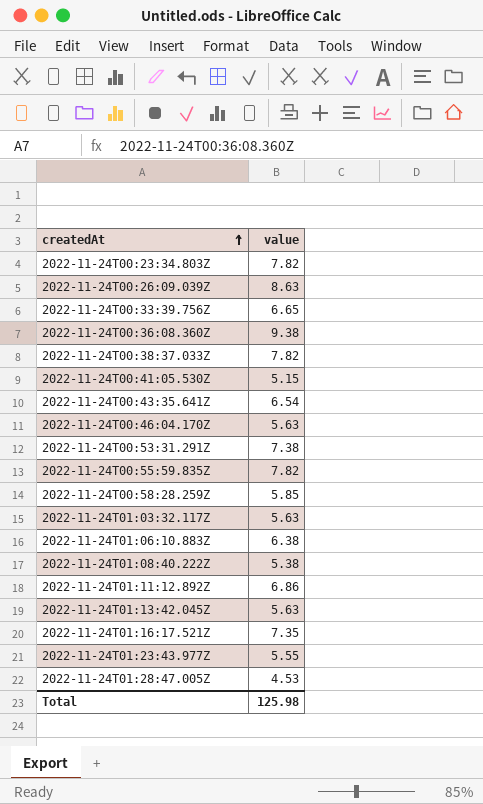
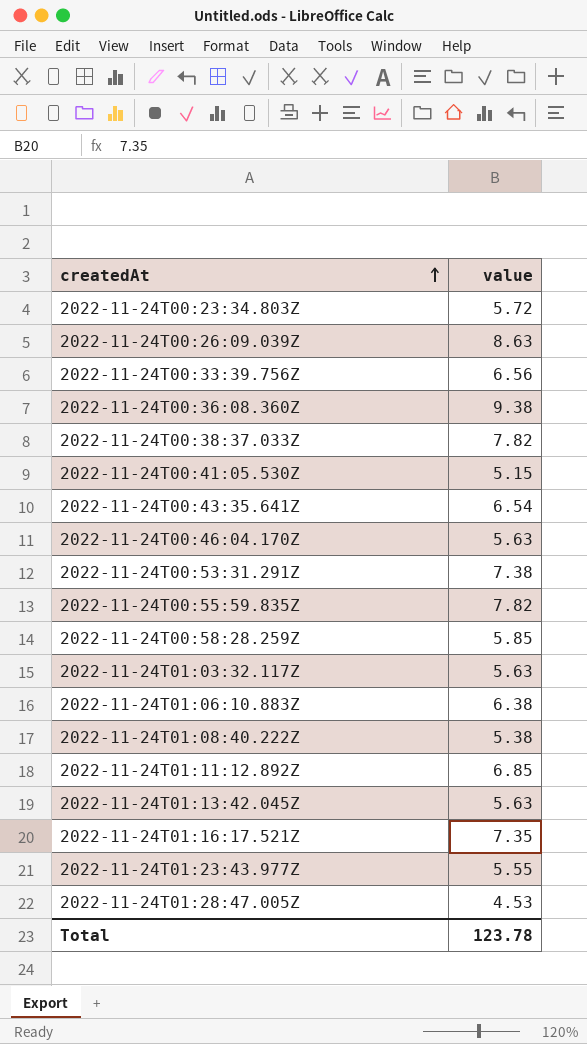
2022-11-24T00:23:34.803Z | value: 7.82 -> 5.72
2022-11-24T00:33:39.756Z | value: 6.65 -> 6.56
2022-11-24T01:11:12.892Z | value: 6.86 -> 6.85
Total | value: 125.98 -> 123.78

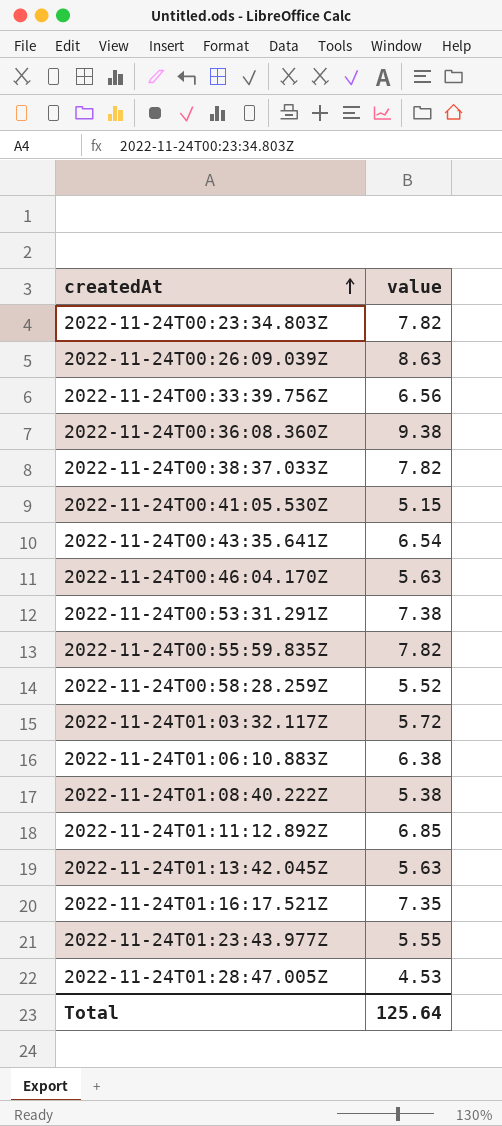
2022-11-24T00:23:34.803Z | value: 5.72 -> 7.82
2022-11-24T00:58:28.259Z | value: 5.85 -> 5.52
2022-11-24T01:03:32.117Z | value: 5.63 -> 5.72
Total | value: 123.78 -> 125.64

